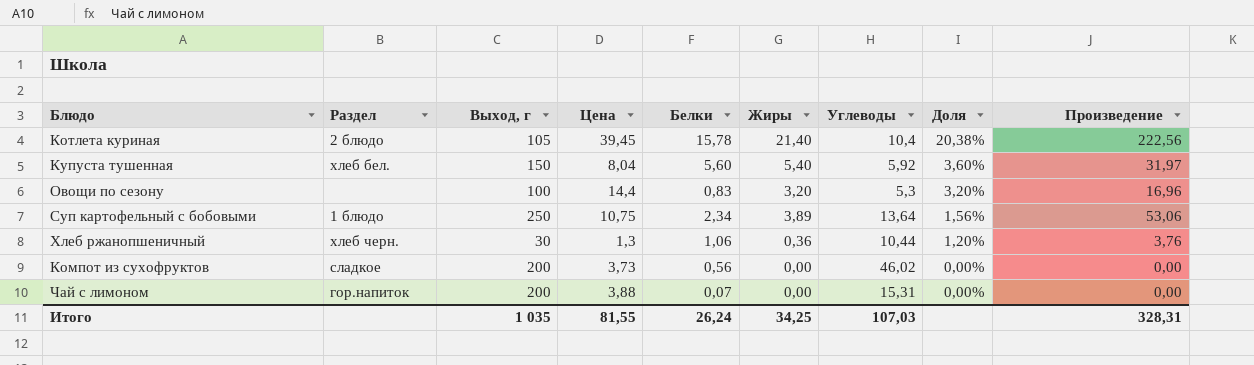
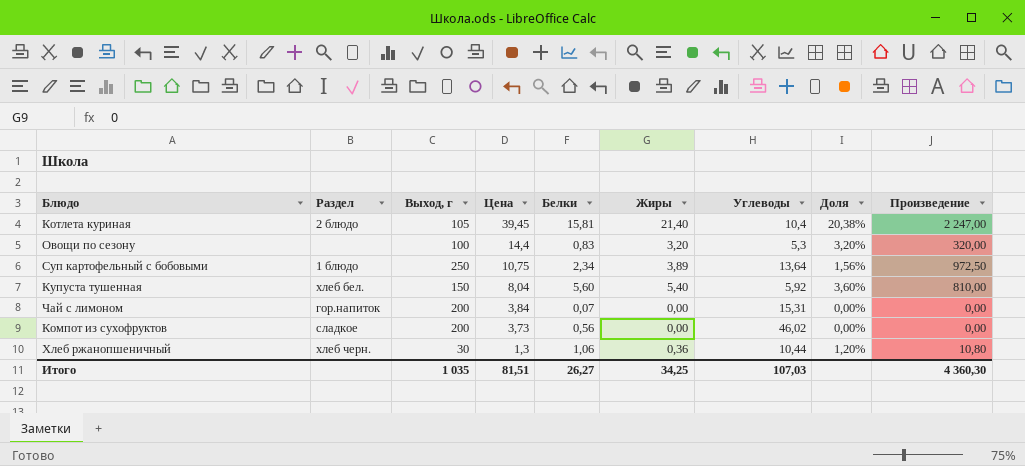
row order: Доля descending -> Цена descending
column Произведение | formula: [Жиры] * [Углеводы] -> [Выход, г] * [Жиры]
Котлета куриная | Белки: 15,78 -> 15,81
Чай с лимоном | Цена: 3,88 -> 3,84
Итого | Цена: 81,55 -> 81,51
Итого | Белки: 26,24 -> 26,27
Итого | Произведение: 328,31 -> 4 360,30

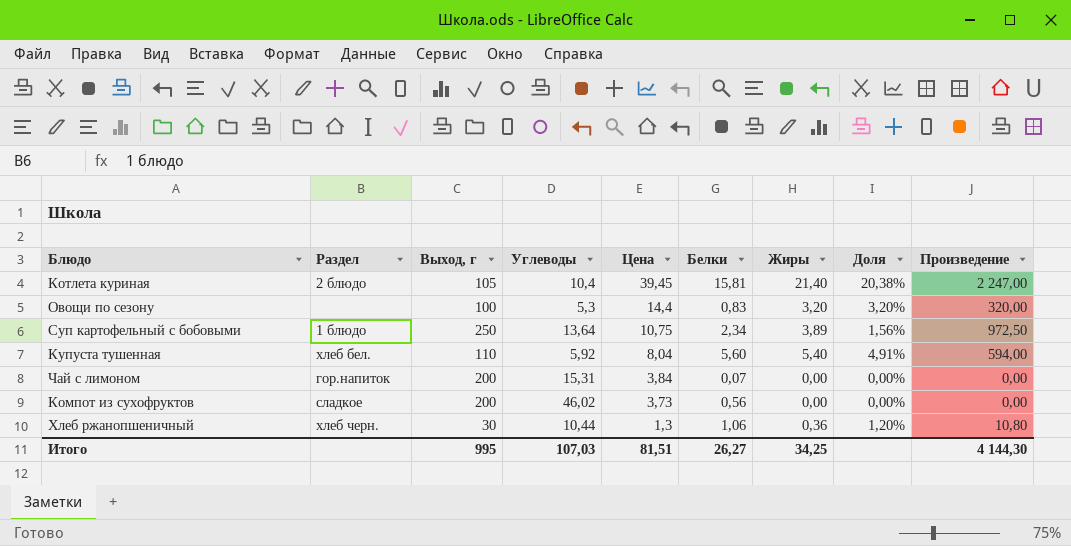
column Углеводы | position: 7 -> 4
Купуста тушенная | Выход, г: 150 -> 110
Купуста тушенная | Доля: 3,60% -> 4,91%
Купуста тушенная | Произведение: 810,00 -> 594,00
Итого | Выход, г: 1 035 -> 995
Итого | Произведение: 4 360,30 -> 4 144,30

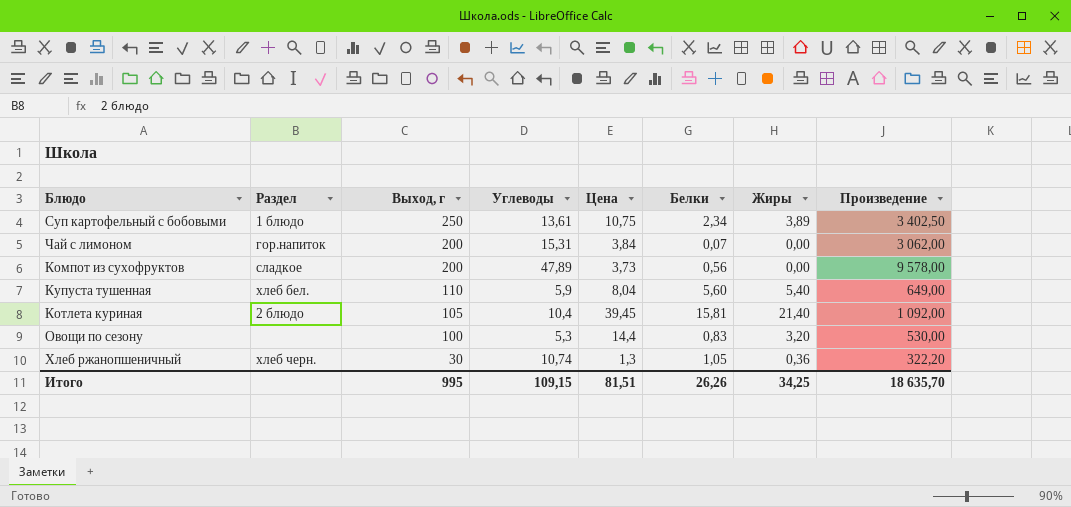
row order: Цена descending -> Выход, г descending
column Доля | formula: [Жиры] / [Выход, г] -> none
column Произведение | formula: [Выход, г] * [Жиры] -> [Выход, г] * [Углеводы]
Суп картофельный с бобовыми | Углеводы: 13,64 -> 13,61
Компот из сухофруктов | Углеводы: 46,02 -> 47,89
Купуста тушенная | Углеводы: 5,92 -> 5,9
Хлеб ржанопшеничный | Углеводы: 10,44 -> 10,74
Хлеб ржанопшеничный | Белки: 1,06 -> 1,05
Итого | Углеводы: 107,03 -> 109,15
Итого | Белки: 26,27 -> 26,26
Итого | Произведение: 4 144,30 -> 18 635,70

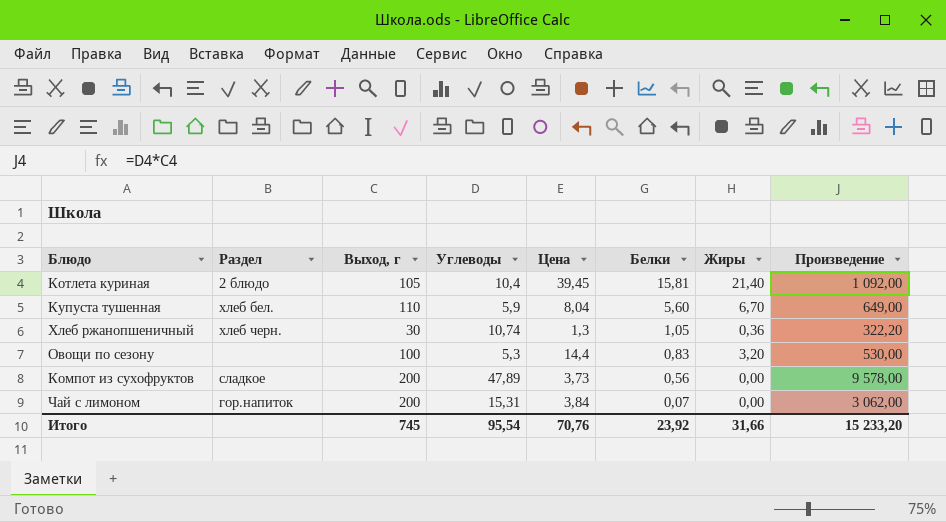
row order: Выход, г descending -> Белки descending
row Суп картофельный с бобовыми: 1 блюдо | 250 | 13,61 | 10,75 | 2,34 | 3,89 | 3 402,50 -> none
Купуста тушенная | Жиры: 5,40 -> 6,70
Итого | Выход, г: 995 -> 745
Итого | Углеводы: 109,15 -> 95,54
Итого | Цена: 81,51 -> 70,76
Итого | Белки: 26,26 -> 23,92
Итого | Жиры: 34,25 -> 31,66
Итого | Произведение: 18 635,70 -> 15 233,20

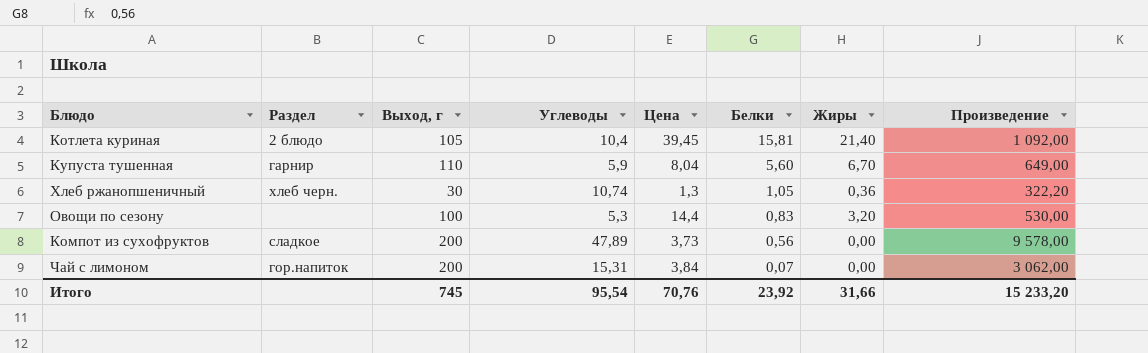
Купуста тушенная | Раздел: хлеб бел. -> гарнир

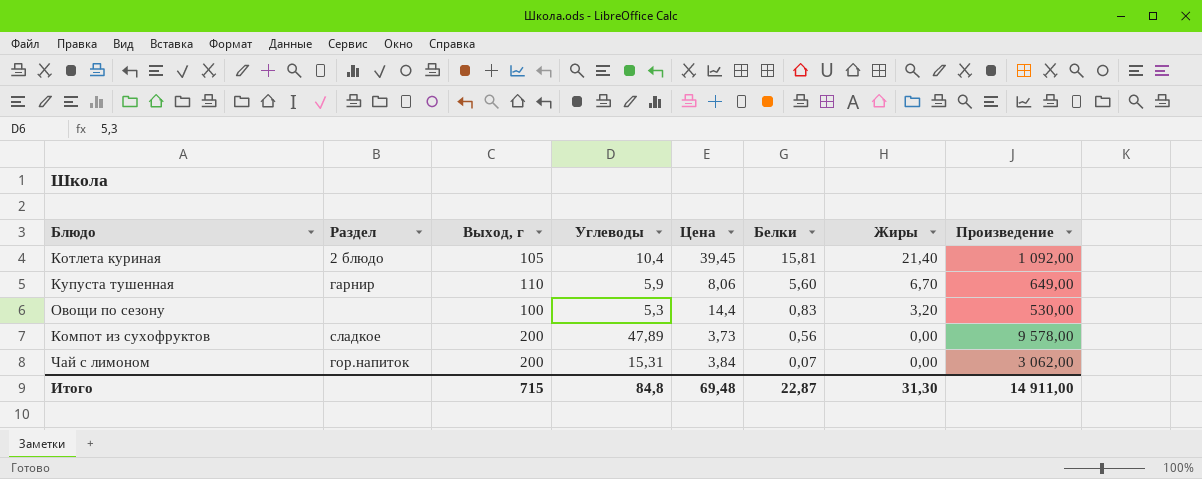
row Хлеб ржанопшеничный: хлеб черн. | 30 | 10,74 | 1,3 | 1,05 | 0,36 | 322,20 -> none
Купуста тушенная | Цена: 8,04 -> 8,06
Итого | Выход, г: 745 -> 715
Итого | Углеводы: 95,54 -> 84,8
Итого | Цена: 70,76 -> 69,48
Итого | Белки: 23,92 -> 22,87
Итого | Жиры: 31,66 -> 31,30
Итого | Произведение: 15 233,20 -> 14 911,00

